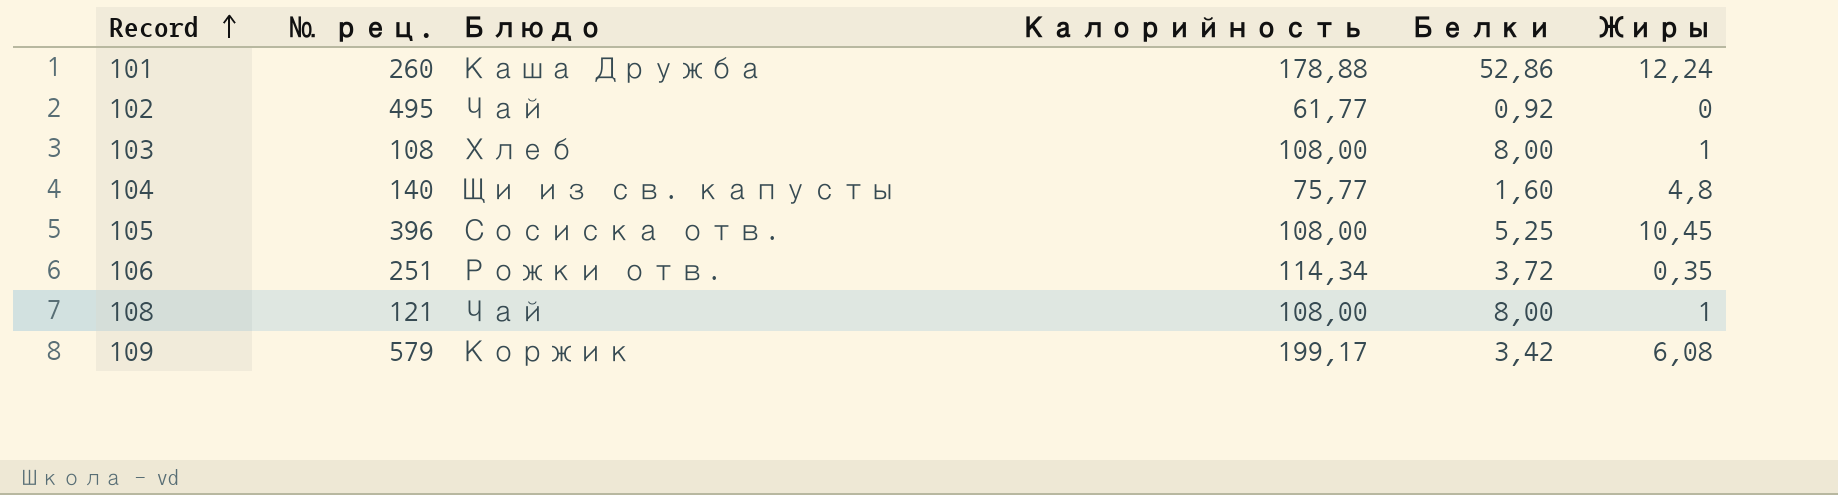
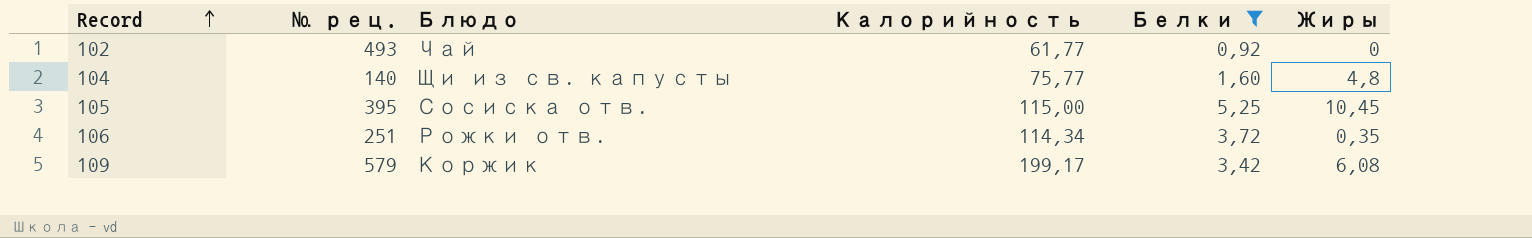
filter: none -> Белки <= 5,25
102 | № рец.: 495 -> 493
105 | № рец.: 396 -> 395
105 | Калорийность: 108,00 -> 115,00

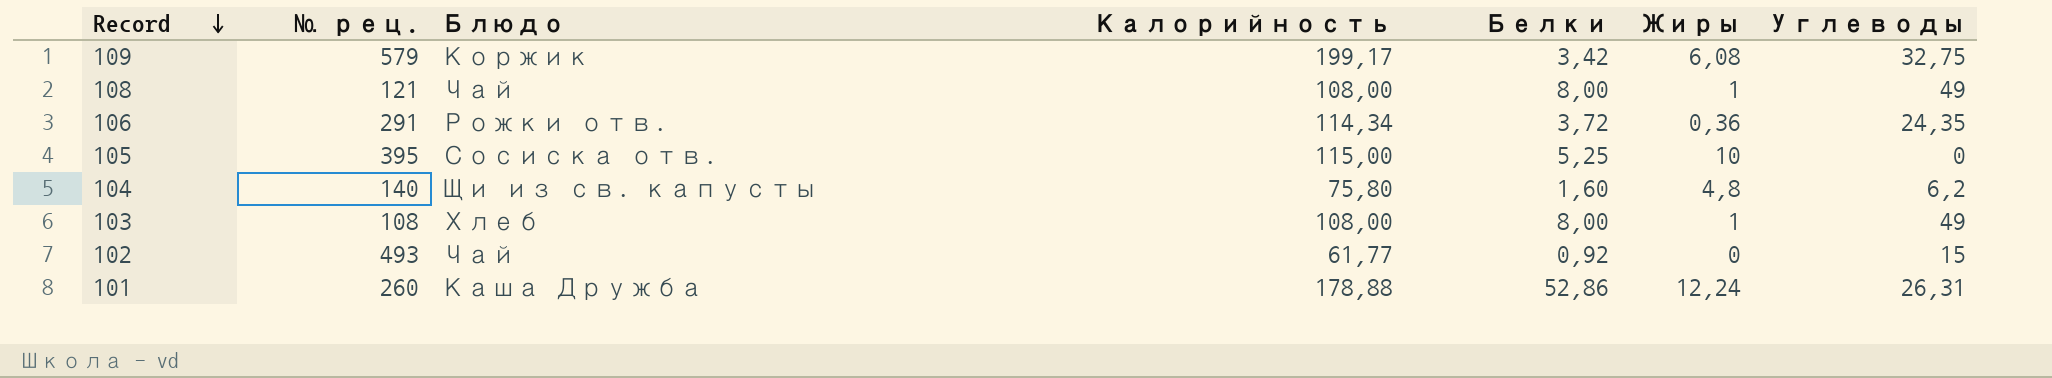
filter: Белки <= 5,25 -> none
row order: Record ascending -> Record descending
column Углеводы | position: none -> 7
106 | № рец.: 251 -> 291
106 | Жиры: 0,35 -> 0,36
105 | Жиры: 10,45 -> 10
104 | Калорийность: 75,77 -> 75,80

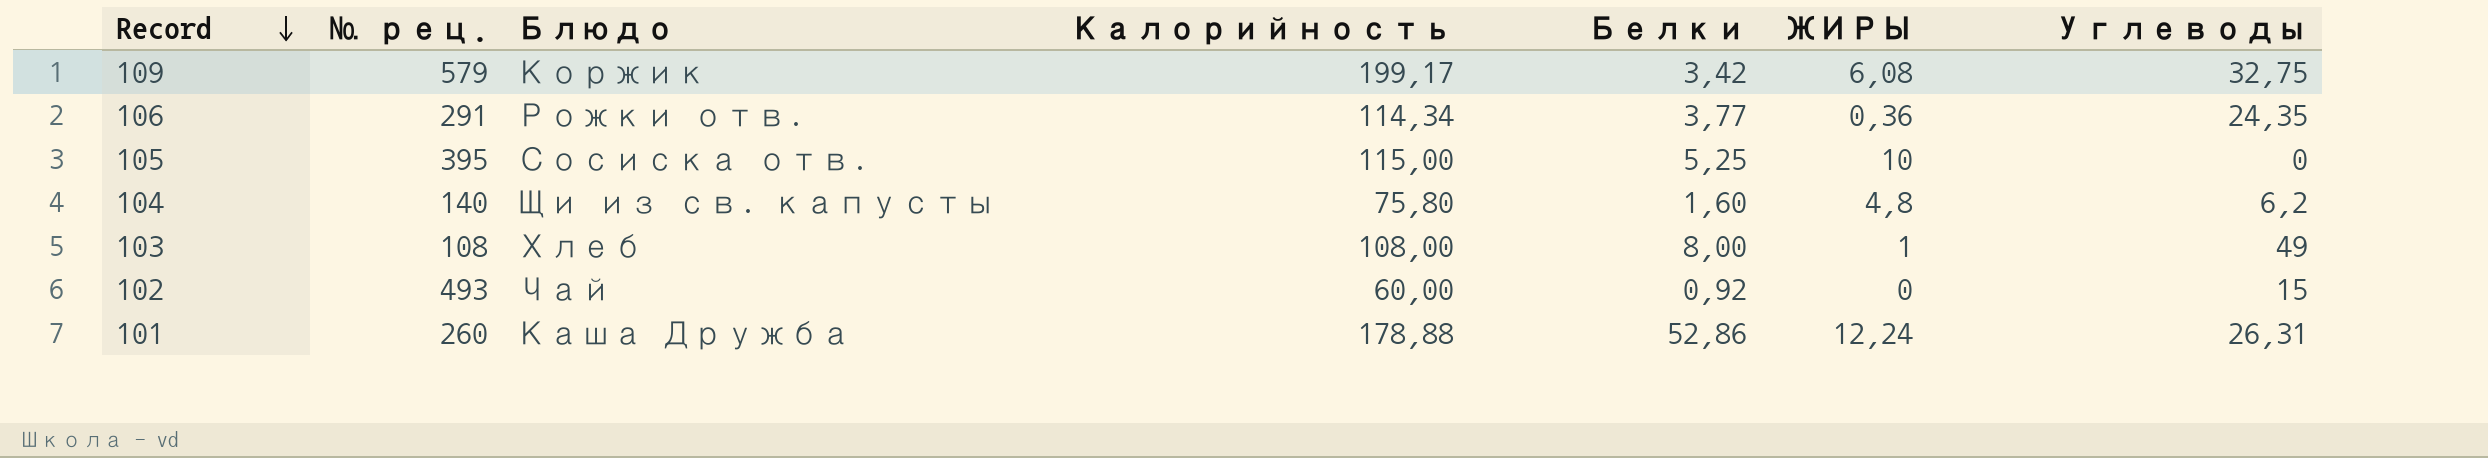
column name: Жиры -> ЖИРЫ
row 108: 121 | Чай | 108,00 | 8,00 | 1 | 49 -> none
106 | Белки: 3,72 -> 3,77
102 | Калорийность: 61,77 -> 60,00

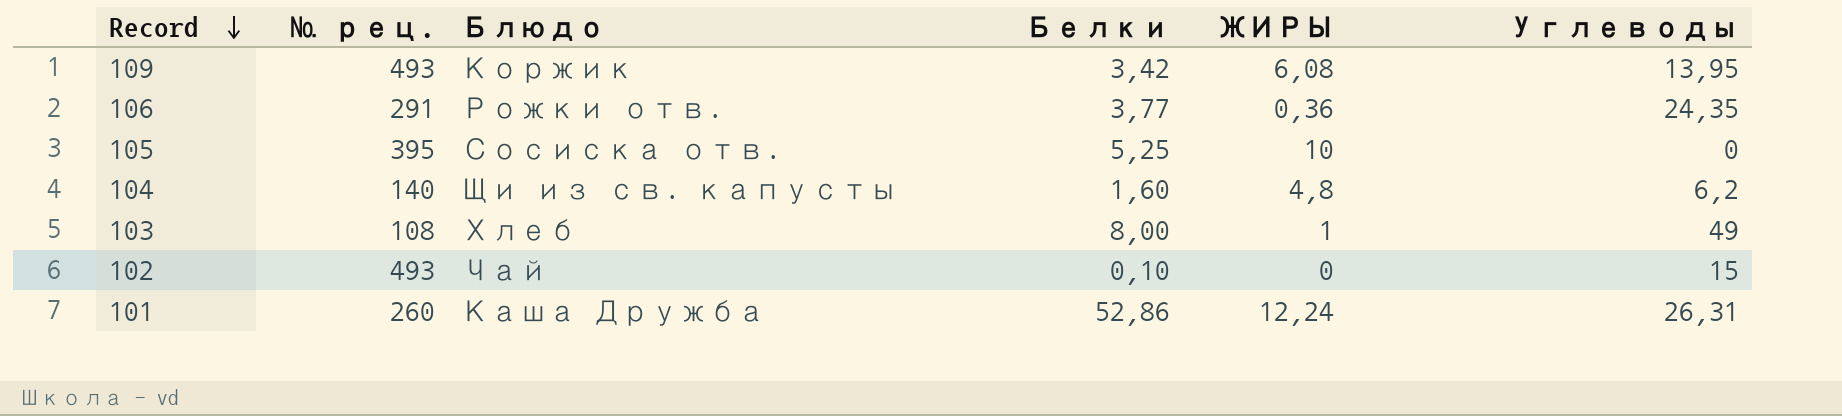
column Калорийность | position: 4 -> none
109 | № рец.: 579 -> 493
109 | Углеводы: 32,75 -> 13,95
102 | Белки: 0,92 -> 0,10

